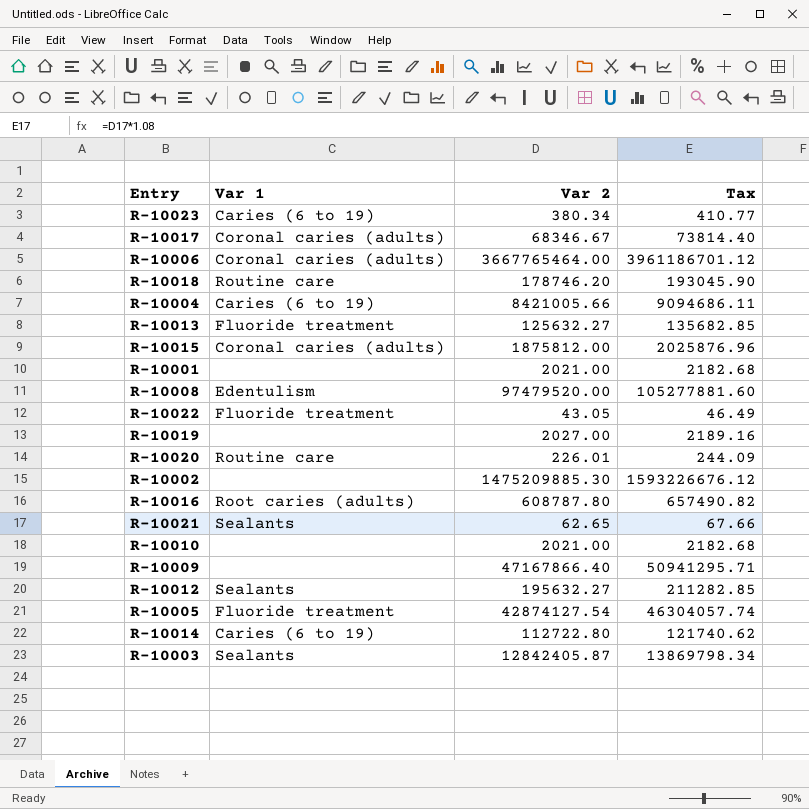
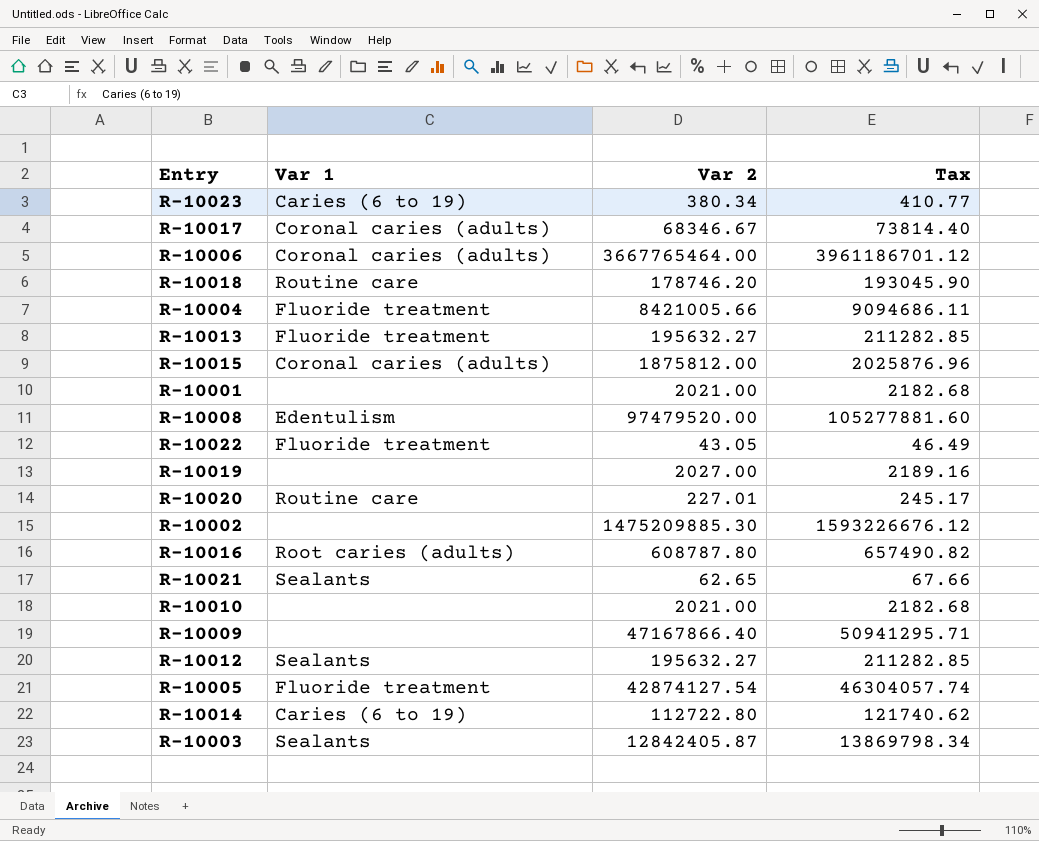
R-10004 | Var 1: Caries (6 to 19) -> Fluoride treatment
R-10013 | Var 2: 125632.27 -> 195632.27
R-10013 | Tax: 135682.85 -> 211282.85
R-10020 | Var 2: 226.01 -> 227.01
R-10020 | Tax: 244.09 -> 245.17

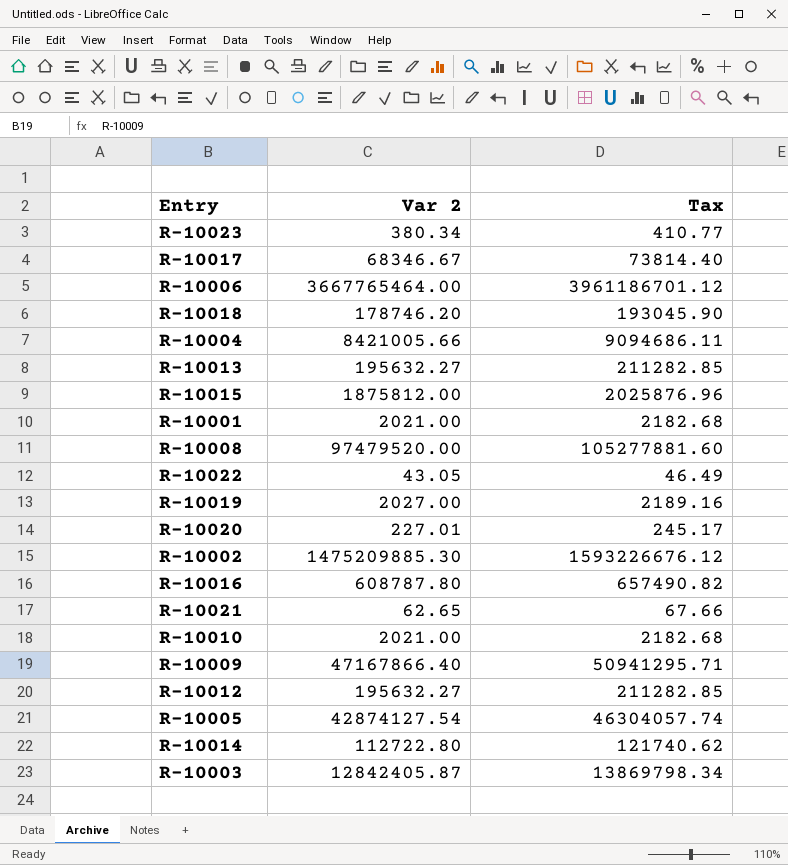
column Var 1 | position: 2 -> none

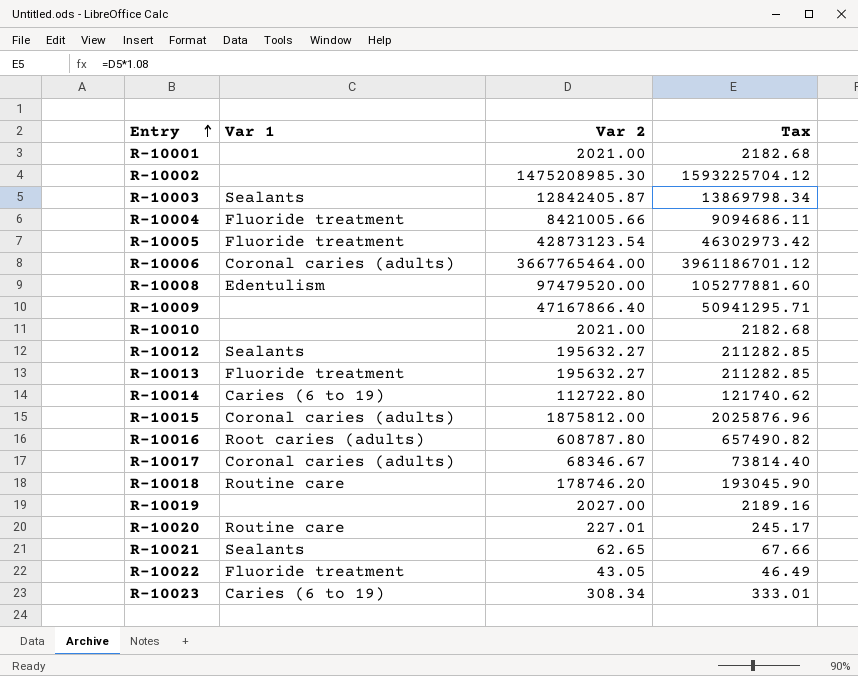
row order: none -> Entry ascending
column Var 1 | position: none -> 2
R-10002 | Var 2: 1475209885.30 -> 1475208985.30
R-10002 | Tax: 1593226676.12 -> 1593225704.12
R-10005 | Var 2: 42874127.54 -> 42873123.54
R-10005 | Tax: 46304057.74 -> 46302973.42
R-10023 | Var 2: 380.34 -> 308.34
R-10023 | Tax: 410.77 -> 333.01

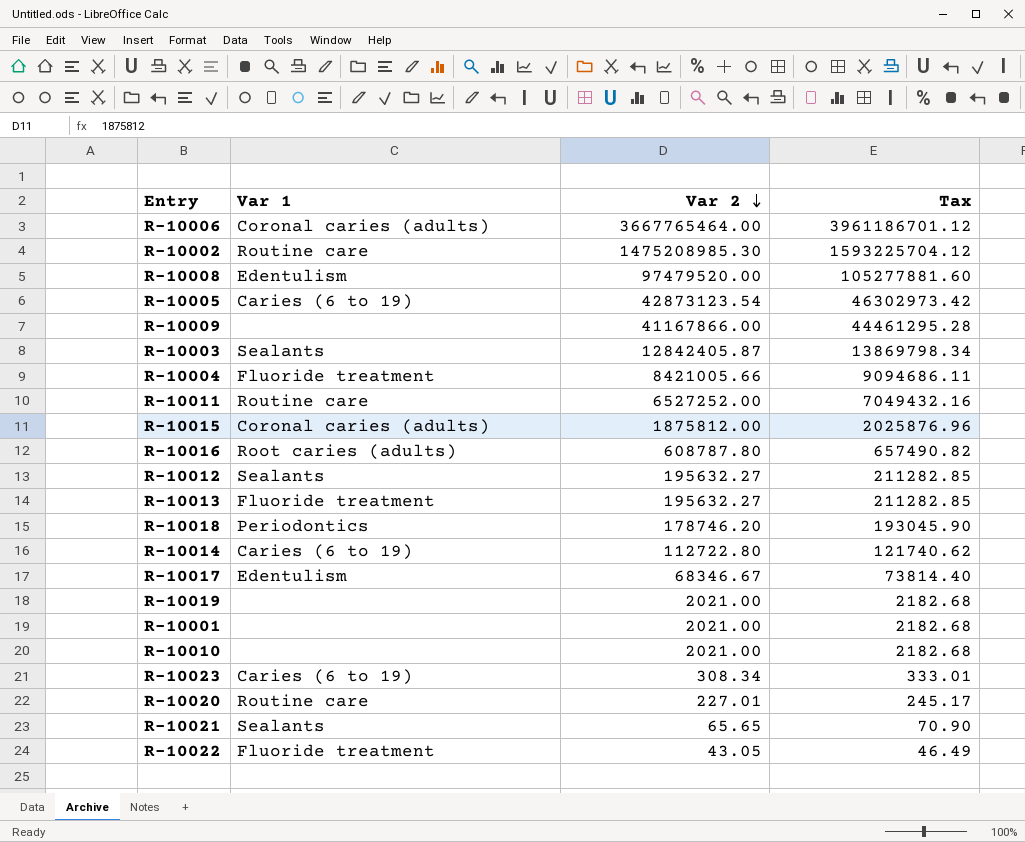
row order: Entry ascending -> Var 2 descending
R-10002 | Var 1: none -> Routine care
R-10005 | Var 1: Fluoride treatment -> Caries (6 to 19)
R-10009 | Var 2: 47167866.40 -> 41167866.00
R-10009 | Tax: 50941295.71 -> 44461295.28
row R-10011: none -> Routine care | 6527252.00 | 7049432.16
R-10018 | Var 1: Routine care -> Periodontics
R-10017 | Var 1: Coronal caries (adults) -> Edentulism
R-10019 | Var 2: 2027.00 -> 2021.00
R-10019 | Tax: 2189.16 -> 2182.68
R-10021 | Var 2: 62.65 -> 65.65
R-10021 | Tax: 67.66 -> 70.90

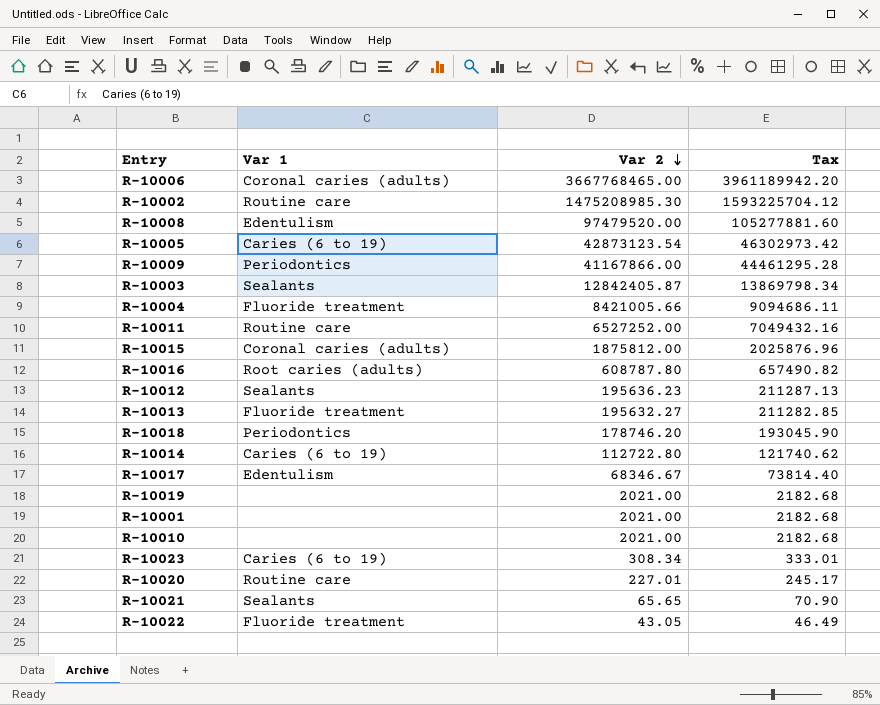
R-10006 | Var 2: 3667765464.00 -> 3667768465.00
R-10006 | Tax: 3961186701.12 -> 3961189942.20
R-10009 | Var 1: none -> Periodontics
R-10012 | Var 2: 195632.27 -> 195636.23
R-10012 | Tax: 211282.85 -> 211287.13

